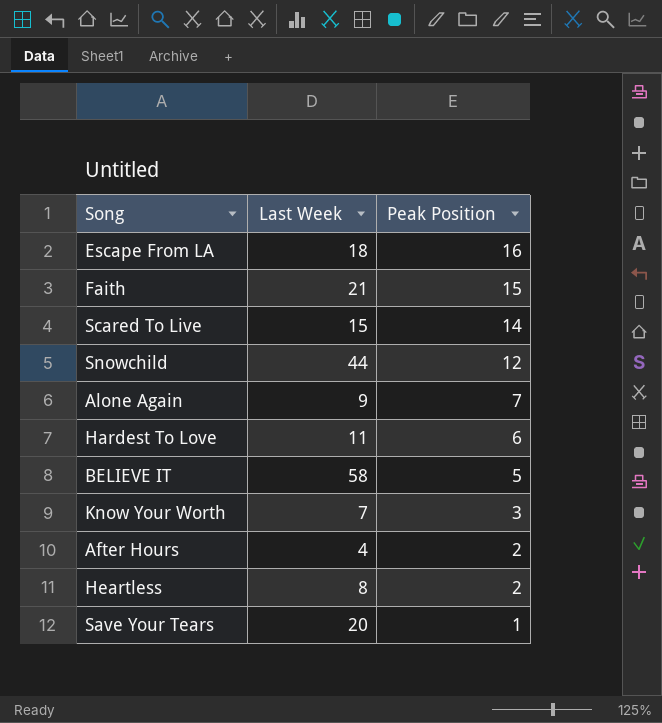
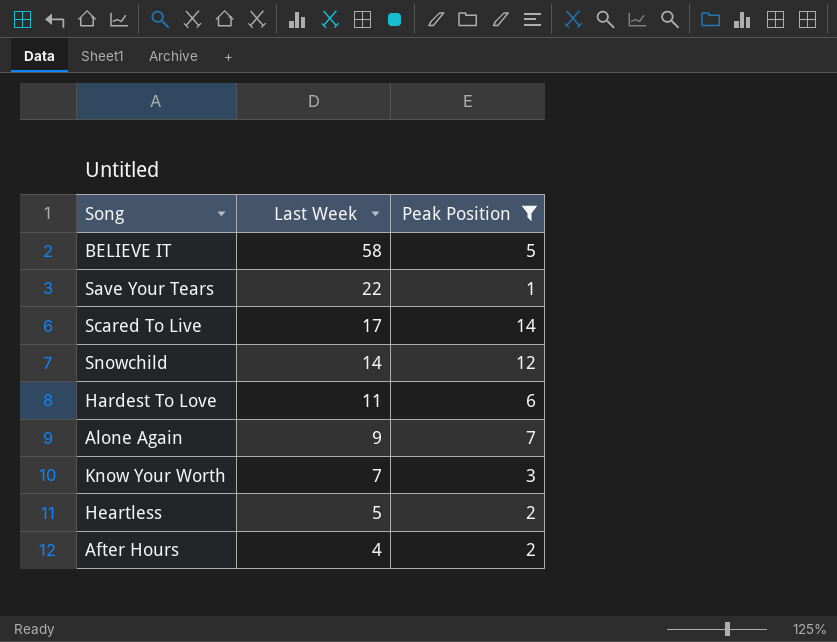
filter: none -> Peak Position <= 14
row order: Peak Position descending -> Last Week descending
Save Your Tears | Last Week: 20 -> 22
Scared To Live | Last Week: 15 -> 17
Snowchild | Last Week: 44 -> 14
Heartless | Last Week: 8 -> 5

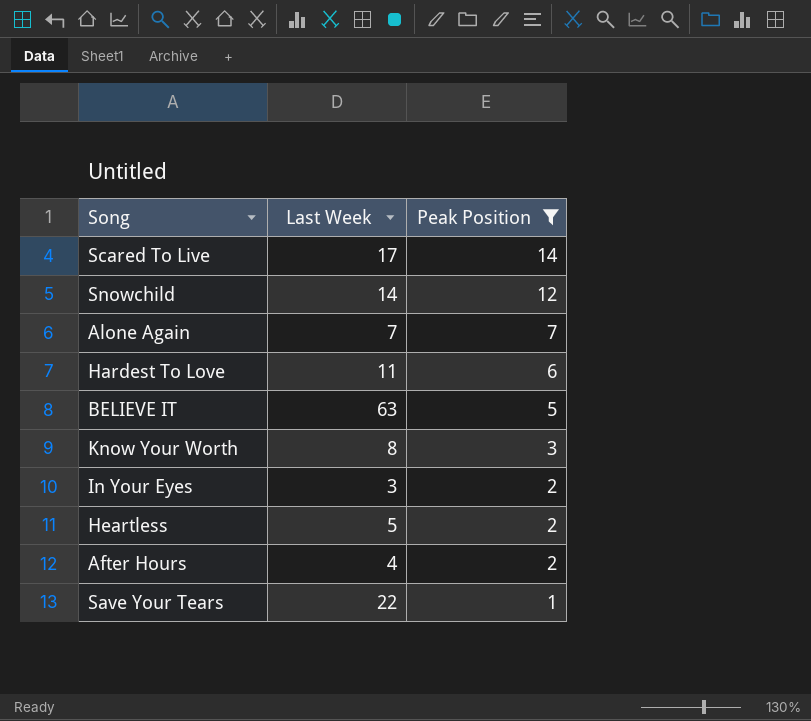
row order: Last Week descending -> Peak Position descending
Alone Again | Last Week: 9 -> 7
BELIEVE IT | Last Week: 58 -> 63
Know Your Worth | Last Week: 7 -> 8
row In Your Eyes: none -> 3 | 2

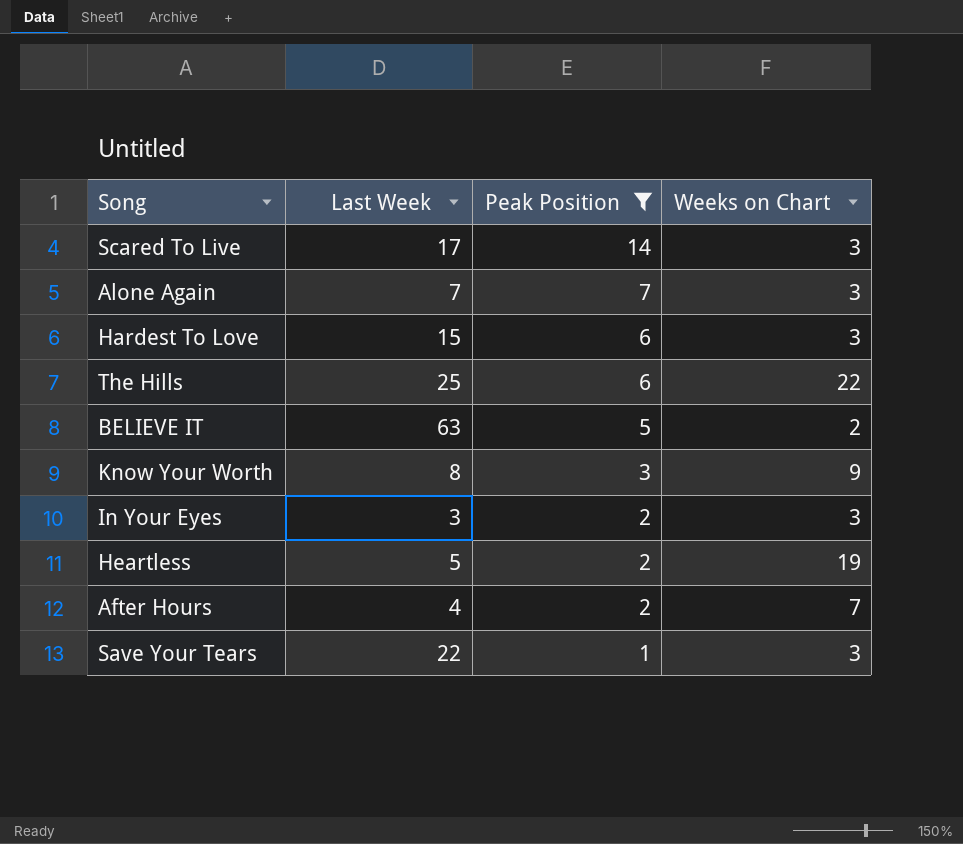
column Weeks on Chart | position: none -> 4
row Snowchild: 14 | 12 -> none
Hardest To Love | Last Week: 11 -> 15
row The Hills: none -> 25 | 6 | 22

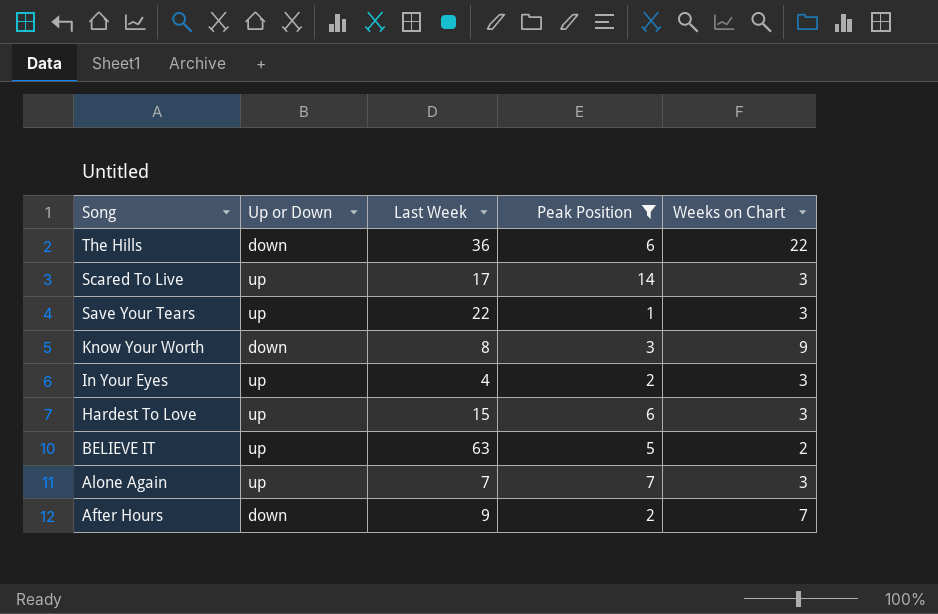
row order: Peak Position descending -> Song descending
column Up or Down | position: none -> 2
row Heartless: 5 | 2 | 19 -> none
The Hills | Last Week: 25 -> 36
In Your Eyes | Last Week: 3 -> 4
After Hours | Last Week: 4 -> 9

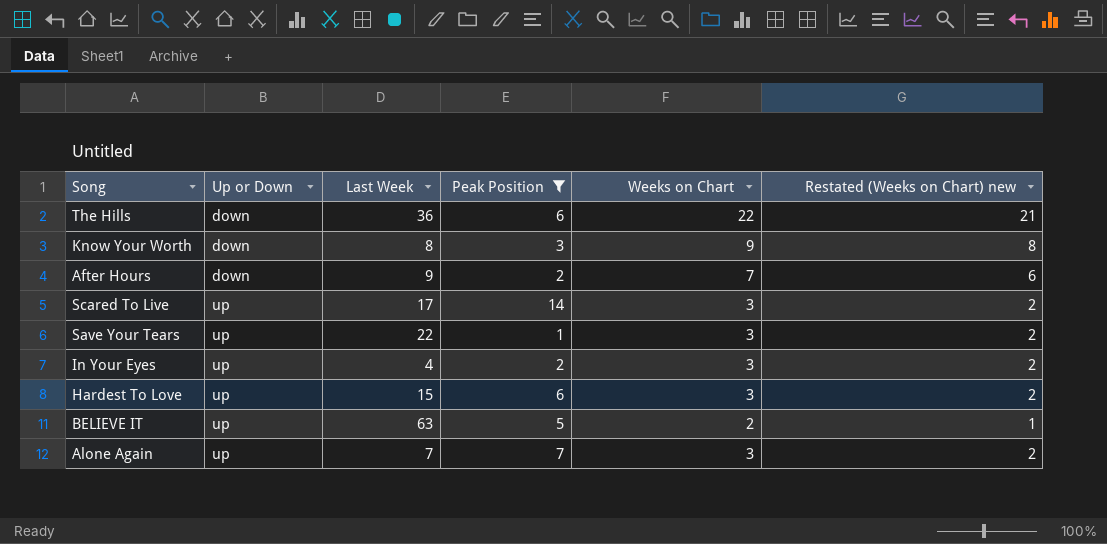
row order: Song descending -> Up or Down ascending
column Restated (Weeks on Chart) new | formula: none -> [Weeks on Chart] - 1

